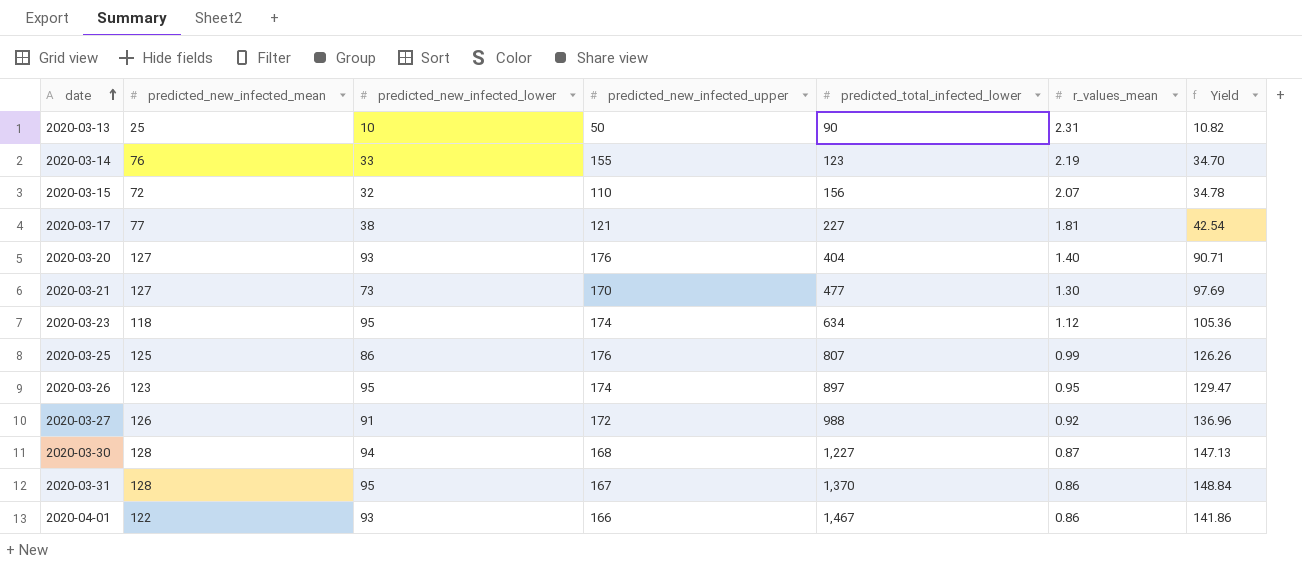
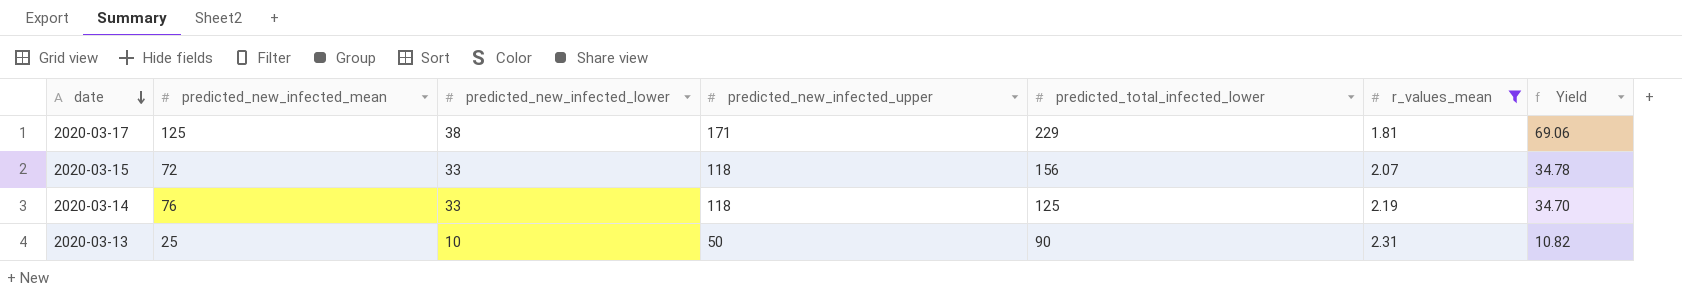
filter: none -> r_values_mean >= 1.81
row order: date ascending -> date descending
2020-03-17 | predicted_new_infected_mean: 77 -> 125
2020-03-17 | predicted_new_infected_upper: 121 -> 171
2020-03-17 | predicted_total_infected_lower: 227 -> 229
2020-03-17 | Yield: 42.54 -> 69.06
2020-03-15 | predicted_new_infected_lower: 32 -> 33
2020-03-15 | predicted_new_infected_upper: 110 -> 118
2020-03-14 | predicted_new_infected_upper: 155 -> 118
2020-03-14 | predicted_total_infected_lower: 123 -> 125

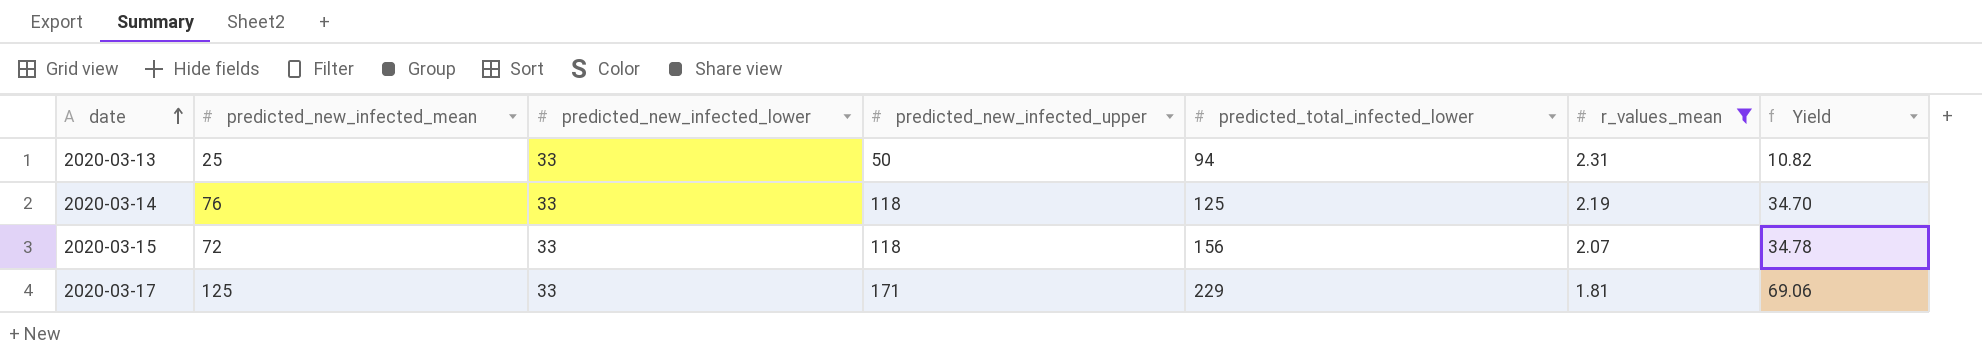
row order: date descending -> date ascending
2020-03-13 | predicted_new_infected_lower: 10 -> 33
2020-03-13 | predicted_total_infected_lower: 90 -> 94
2020-03-17 | predicted_new_infected_lower: 38 -> 33

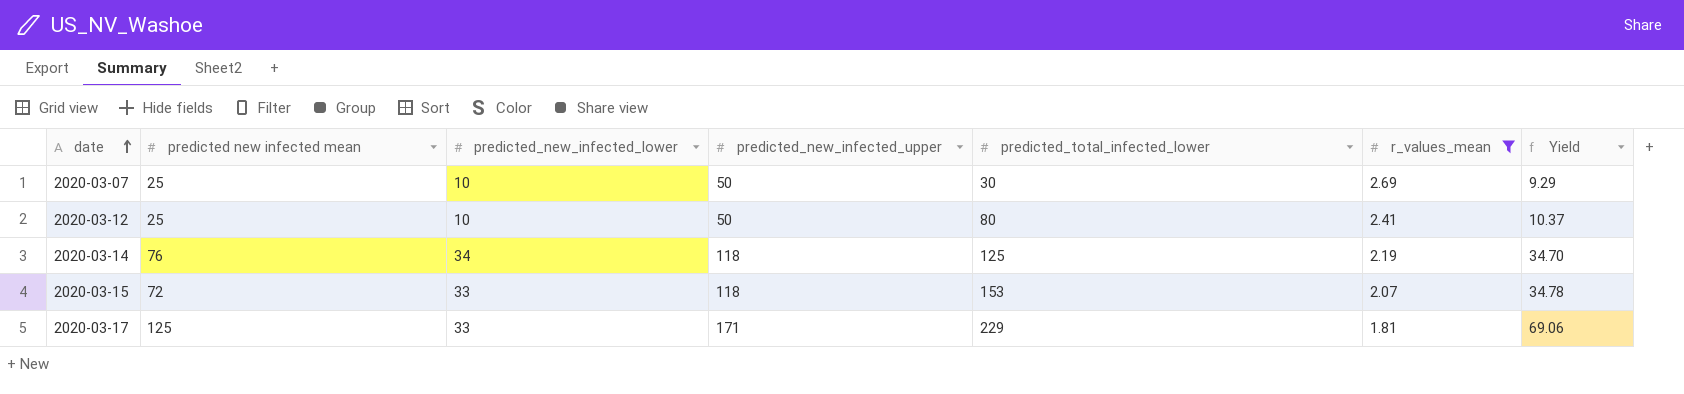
column name: predicted_new_infected_mean -> predicted new infected mean
row 2020-03-13: 25 | 33 | 50 | 94 | 2.31 | 10.82 -> none
row 2020-03-07: none -> 25 | 10 | 50 | 30 | 2.69 | 9.29
row 2020-03-12: none -> 25 | 10 | 50 | 80 | 2.41 | 10.37
2020-03-14 | predicted_new_infected_lower: 33 -> 34
2020-03-15 | predicted_total_infected_lower: 156 -> 153

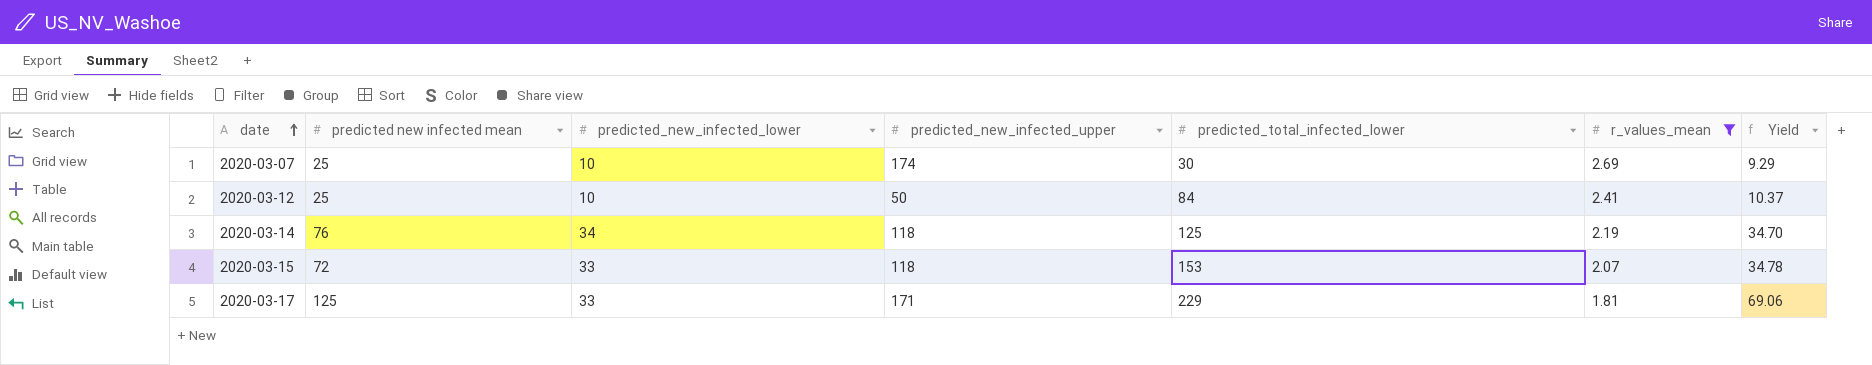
2020-03-07 | predicted_new_infected_upper: 50 -> 174
2020-03-12 | predicted_total_infected_lower: 80 -> 84

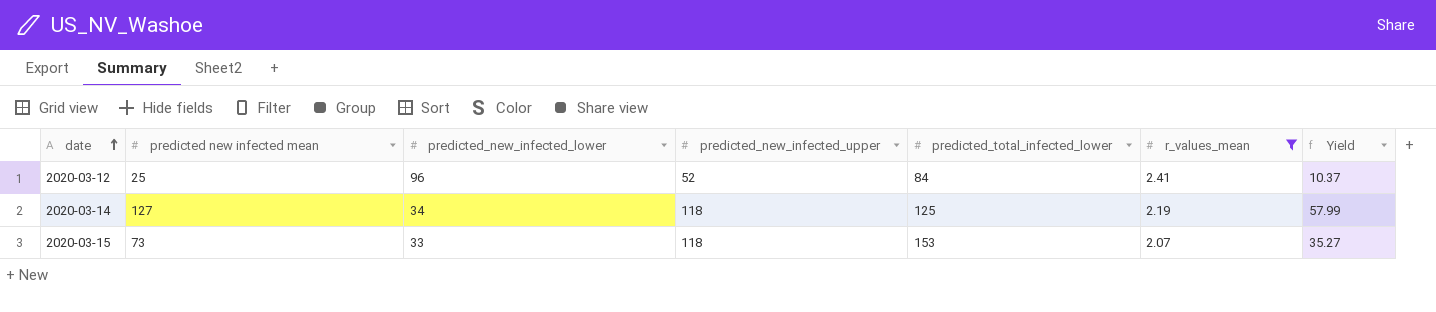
row 2020-03-07: 25 | 10 | 174 | 30 | 2.69 | 9.29 -> none
row 2020-03-17: 125 | 33 | 171 | 229 | 1.81 | 69.06 -> none
2020-03-12 | predicted_new_infected_lower: 10 -> 96
2020-03-12 | predicted_new_infected_upper: 50 -> 52
2020-03-14 | predicted new infected mean: 76 -> 127
2020-03-14 | Yield: 34.70 -> 57.99
2020-03-15 | predicted new infected mean: 72 -> 73
2020-03-15 | Yield: 34.78 -> 35.27

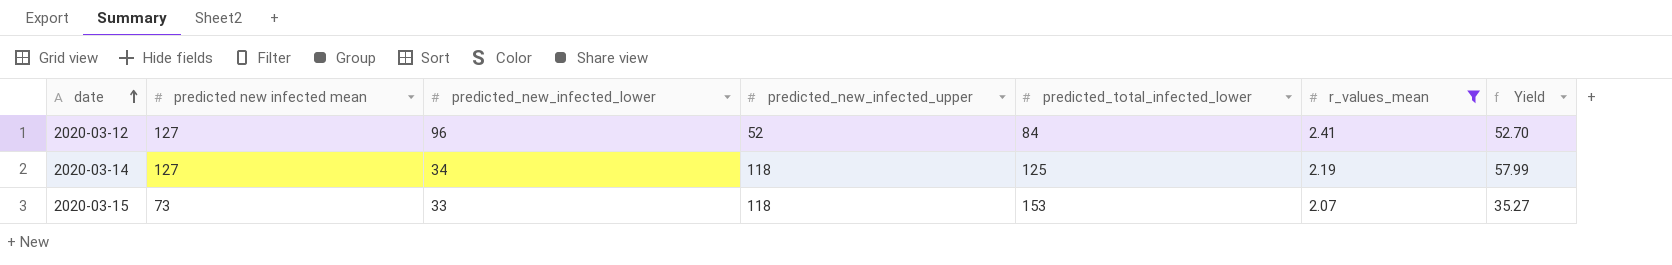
2020-03-12 | predicted new infected mean: 25 -> 127
2020-03-12 | Yield: 10.37 -> 52.70

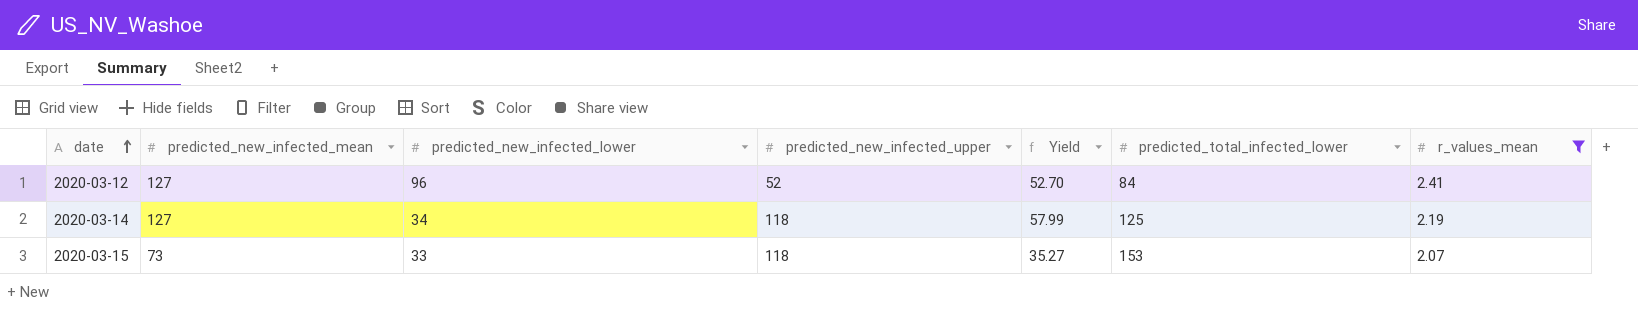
column name: predicted new infected mean -> predicted_new_infected_mean
column Yield | position: 7 -> 5

